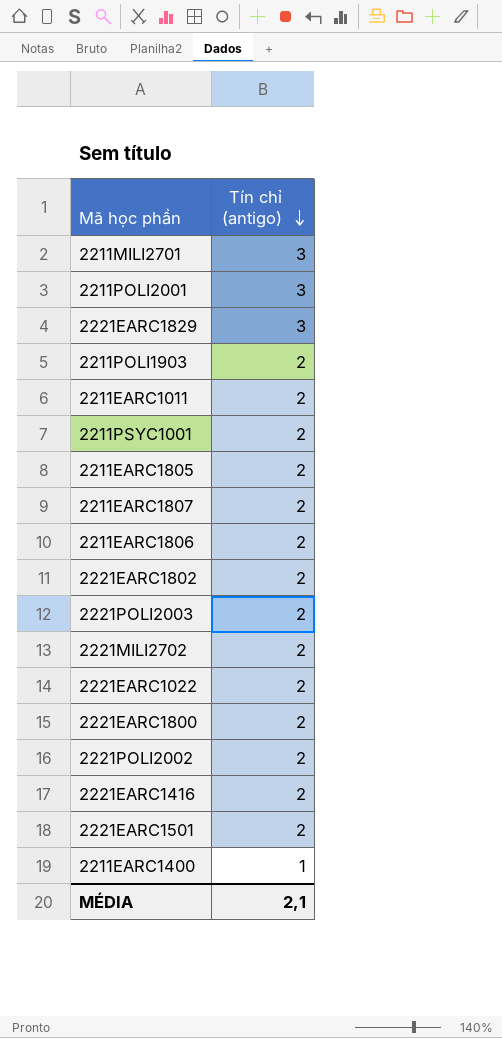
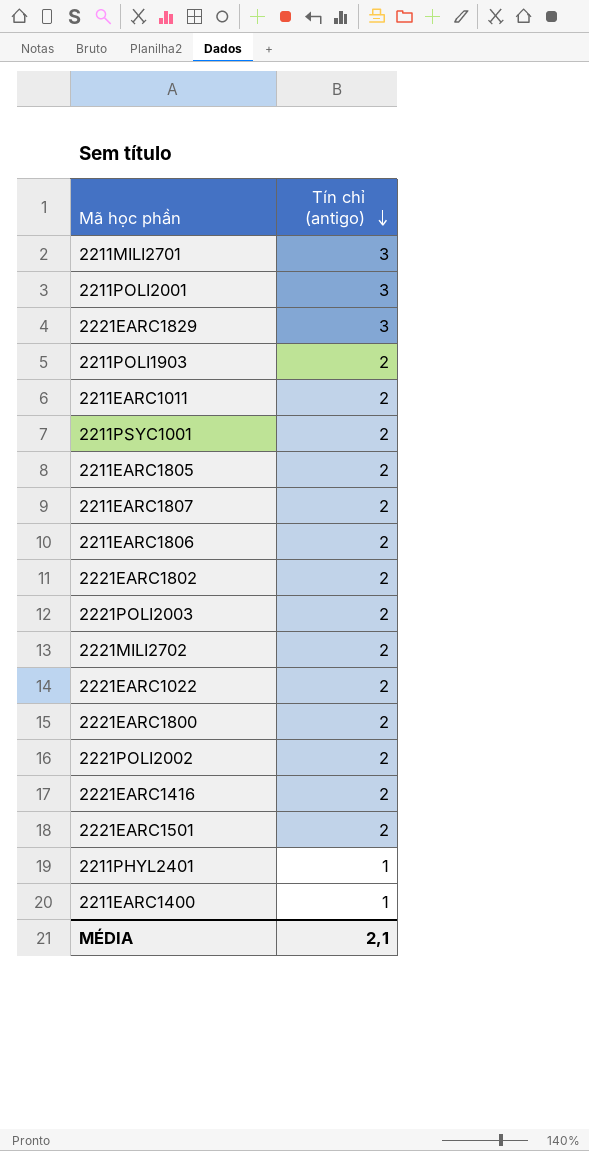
row 2211PHYL2401: none -> 1

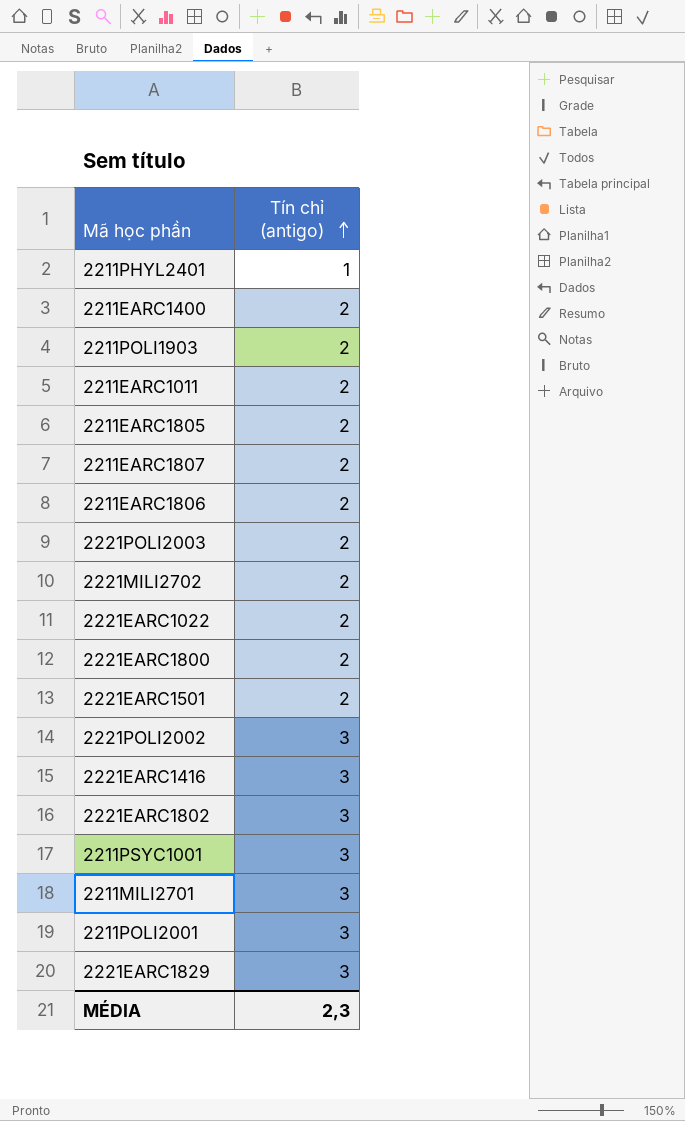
row order: Tín chỉ (antigo) descending -> Tín chỉ (antigo) ascending
2211EARC1400 | Tín chỉ (antigo): 1 -> 2
2221POLI2002 | Tín chỉ (antigo): 2 -> 3
2221EARC1416 | Tín chỉ (antigo): 2 -> 3
2221EARC1802 | Tín chỉ (antigo): 2 -> 3
2211PSYC1001 | Tín chỉ (antigo): 2 -> 3
MÉDIA | Tín chỉ (antigo): 2,1 -> 2,3

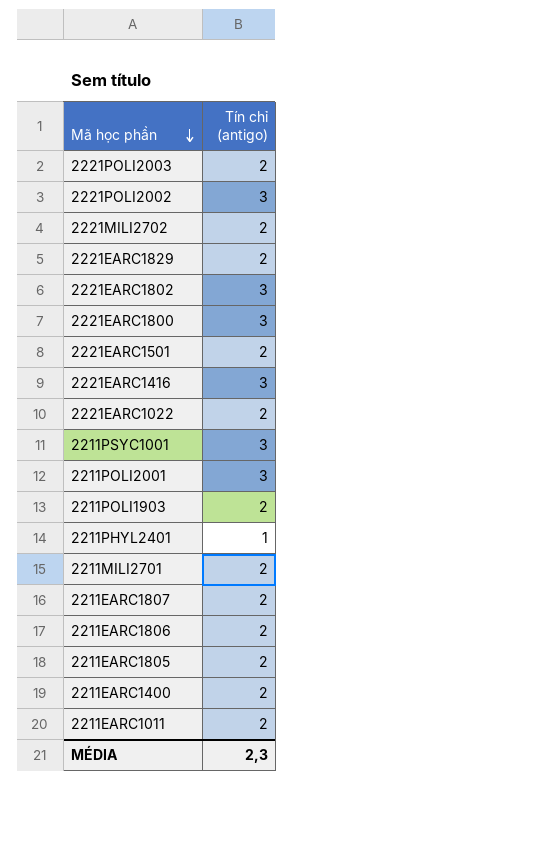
row order: Tín chỉ (antigo) ascending -> Mã học phần descending
2221EARC1829 | Tín chỉ (antigo): 3 -> 2
2221EARC1800 | Tín chỉ (antigo): 2 -> 3
2211MILI2701 | Tín chỉ (antigo): 3 -> 2

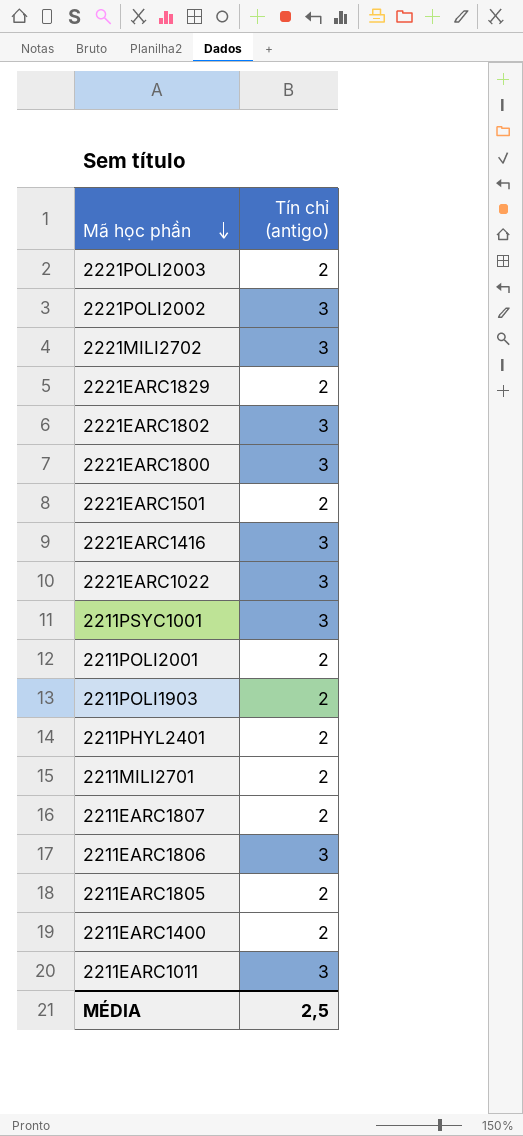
2221MILI2702 | Tín chỉ (antigo): 2 -> 3
2221EARC1022 | Tín chỉ (antigo): 2 -> 3
2211POLI2001 | Tín chỉ (antigo): 3 -> 2
2211PHYL2401 | Tín chỉ (antigo): 1 -> 2
2211EARC1806 | Tín chỉ (antigo): 2 -> 3
2211EARC1011 | Tín chỉ (antigo): 2 -> 3
MÉDIA | Tín chỉ (antigo): 2,3 -> 2,5

